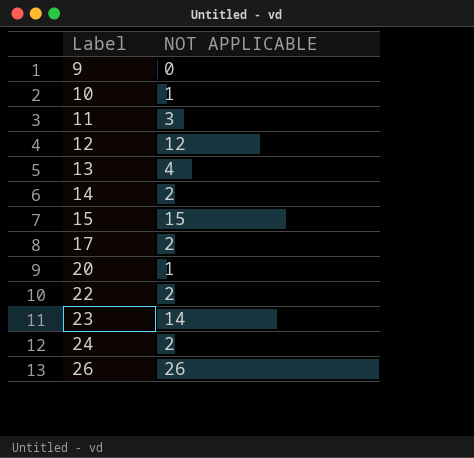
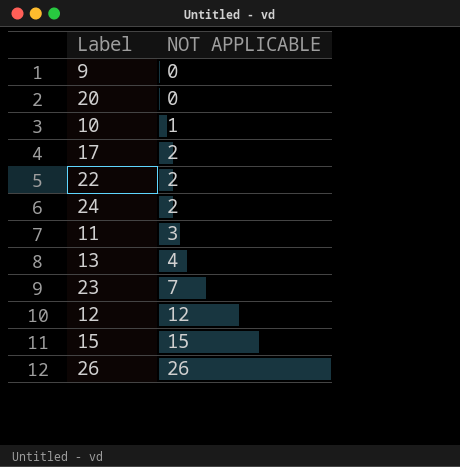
row order: Label ascending -> NOT APPLICABLE ascending
row 14: 2 -> none
20 | NOT APPLICABLE: 1 -> 0
23 | NOT APPLICABLE: 14 -> 7

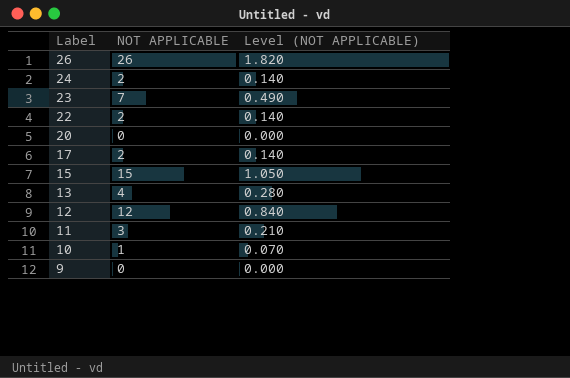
row order: NOT APPLICABLE ascending -> Label descending
column Level (NOT APPLICABLE) | formula: none -> [NOT APPLICABLE] * 0.07

